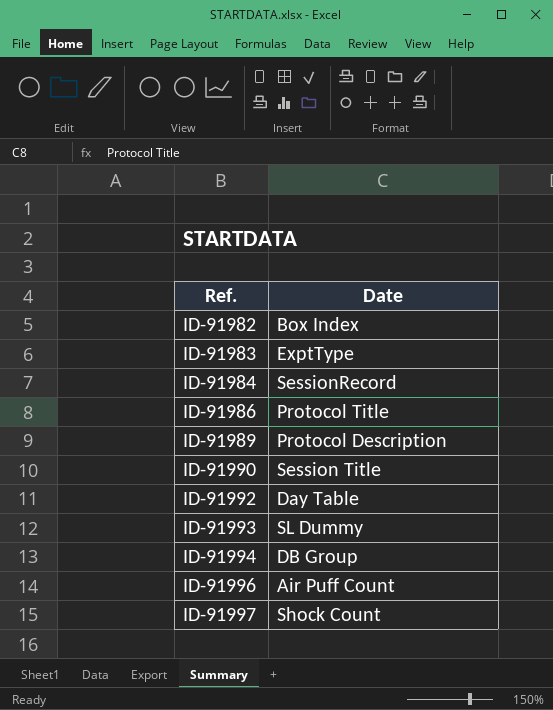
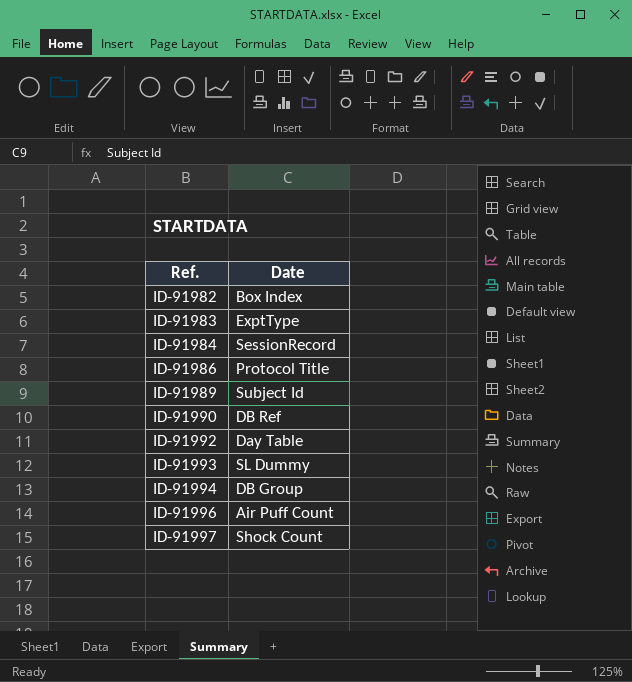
ID-91989 | Date: Protocol Description -> Subject Id
ID-91990 | Date: Session Title -> DB Ref

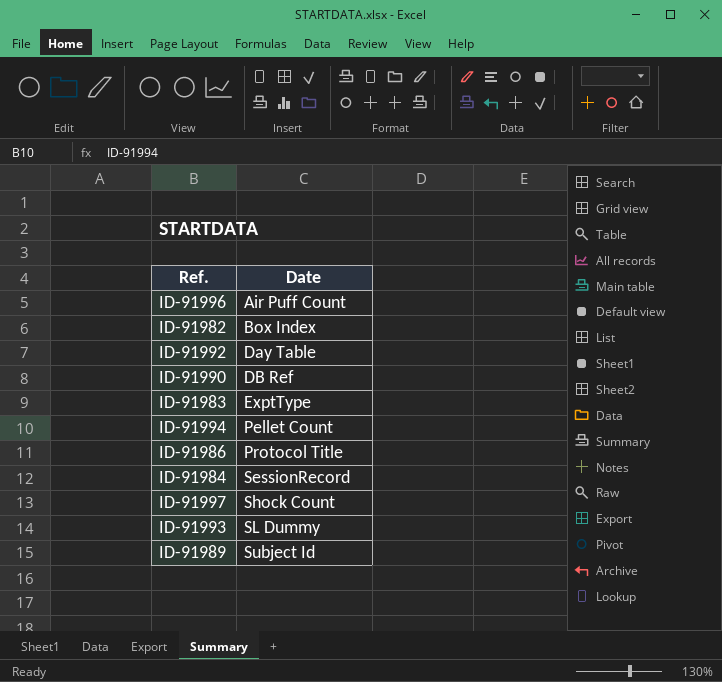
row order: Ref. ascending -> Date ascending
ID-91994 | Date: DB Group -> Pellet Count

